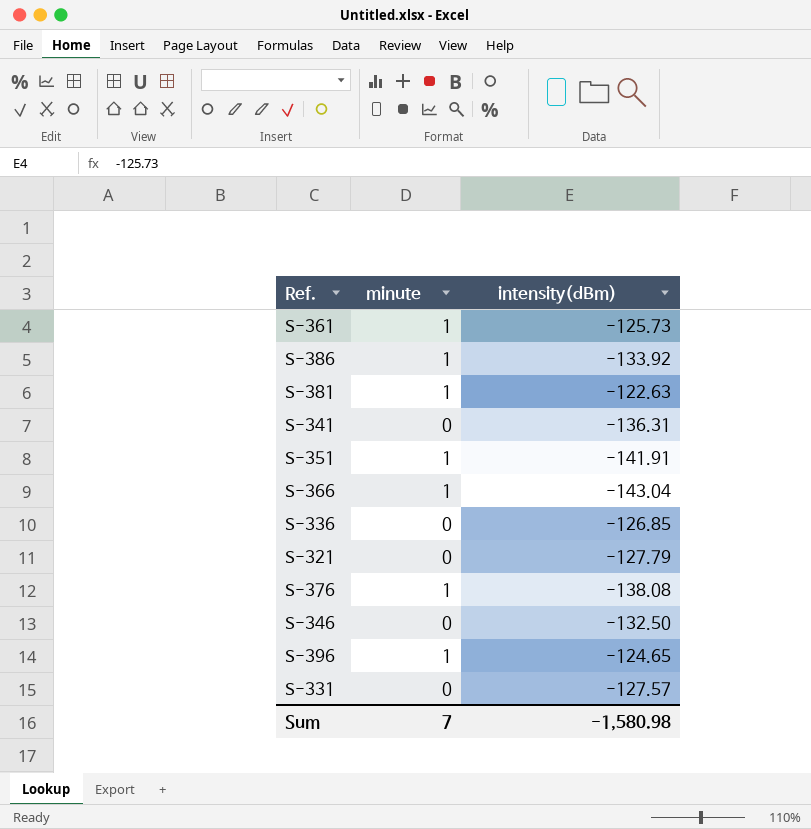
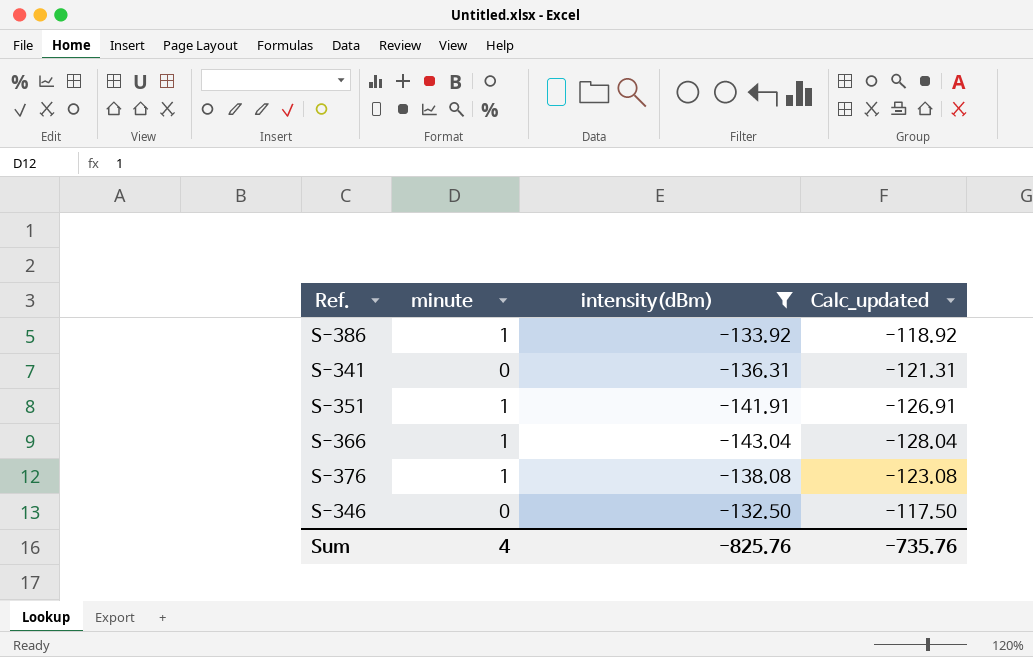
filter: none -> intensity(dBm) <= -132.50
column Calc_updated | formula: none -> [intensity(dBm)] + 15
Sum | minute: 7 -> 4
Sum | intensity(dBm): -1,580.98 -> -825.76

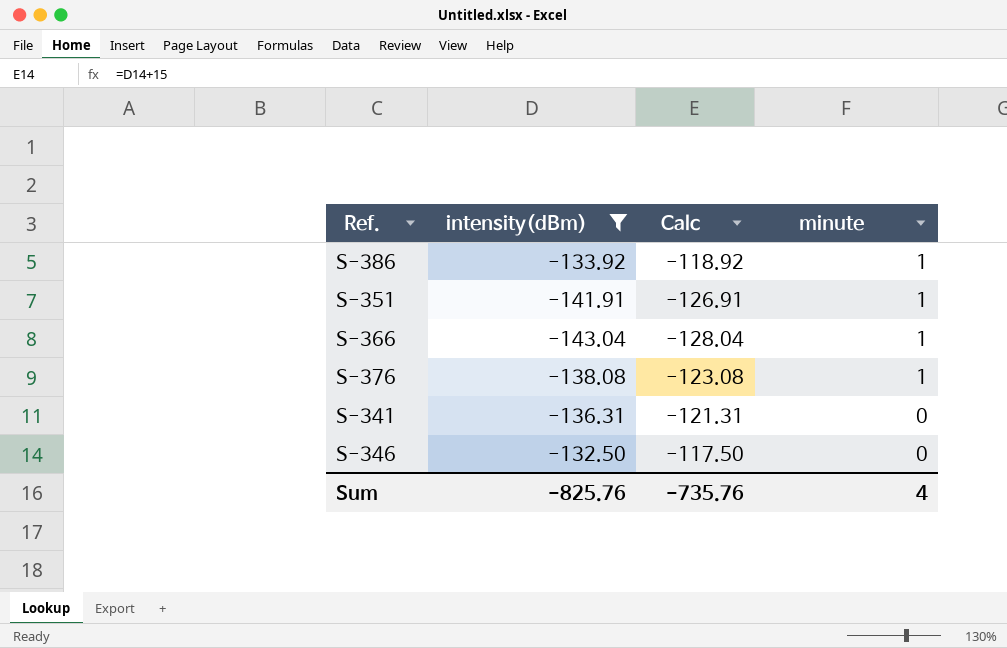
row order: none -> minute descending
column name: Calc_updated -> Calc
column minute | position: 2 -> 4

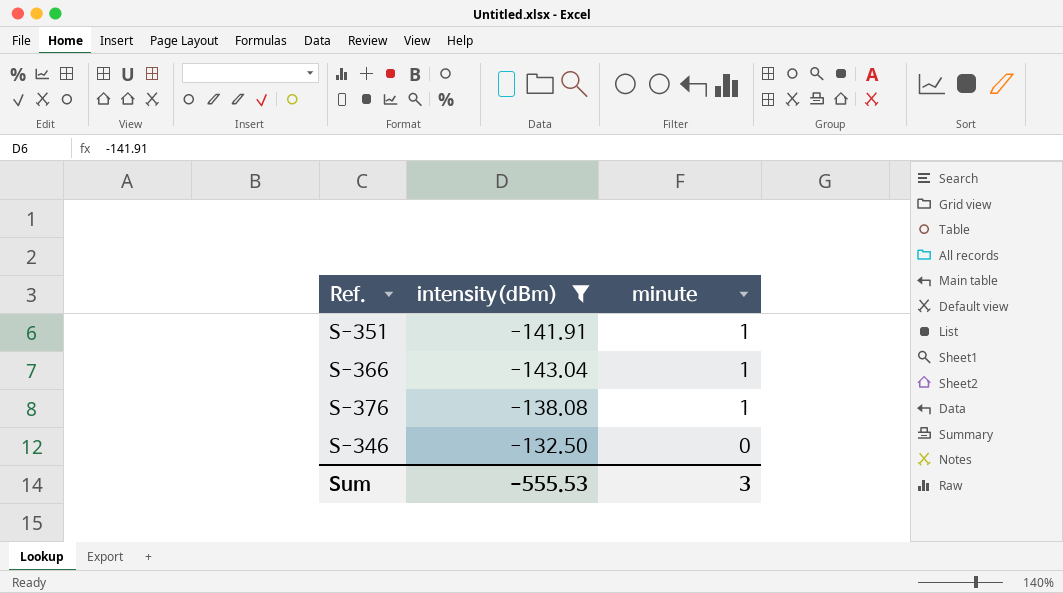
column Calc | formula: [intensity(dBm)] + 15 -> none
row S-386: -133.92 | -118.92 | 1 -> none
row S-341: -136.31 | -121.31 | 0 -> none
Sum | intensity(dBm): -825.76 -> -555.53
Sum | minute: 4 -> 3

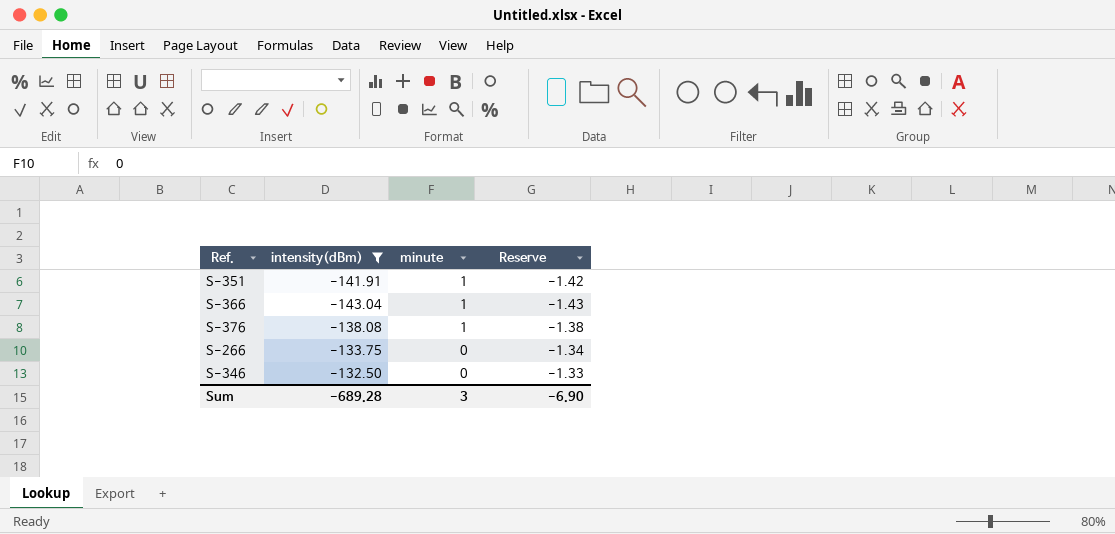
column Reserve | formula: none -> [intensity(dBm)] * 0.01
row S-266: none -> -133.75 | 0 | -1.34
Sum | intensity(dBm): -555.53 -> -689.28

